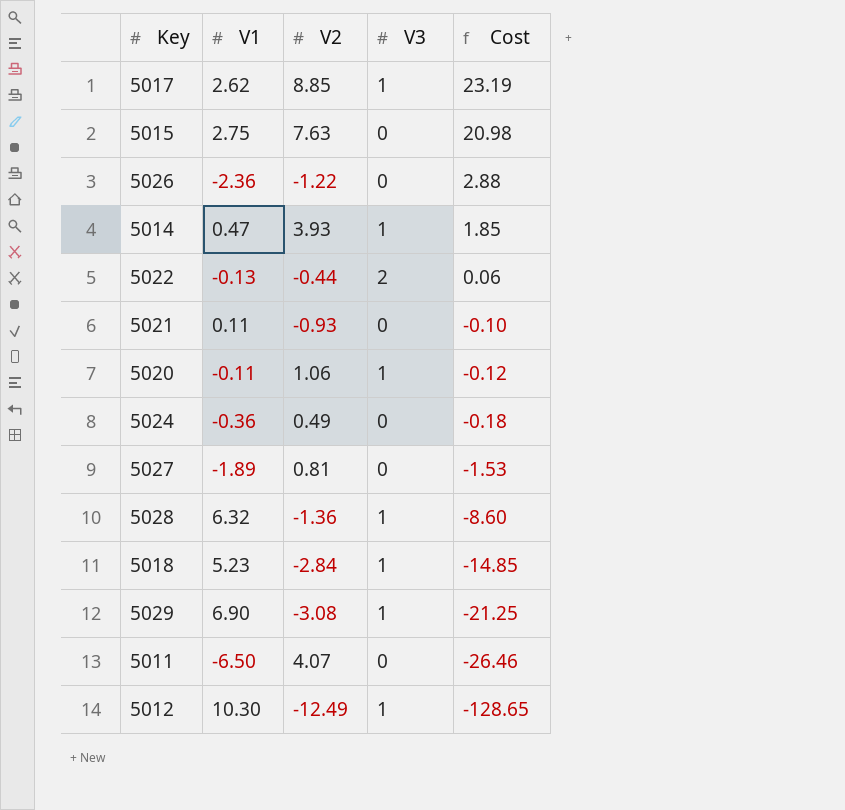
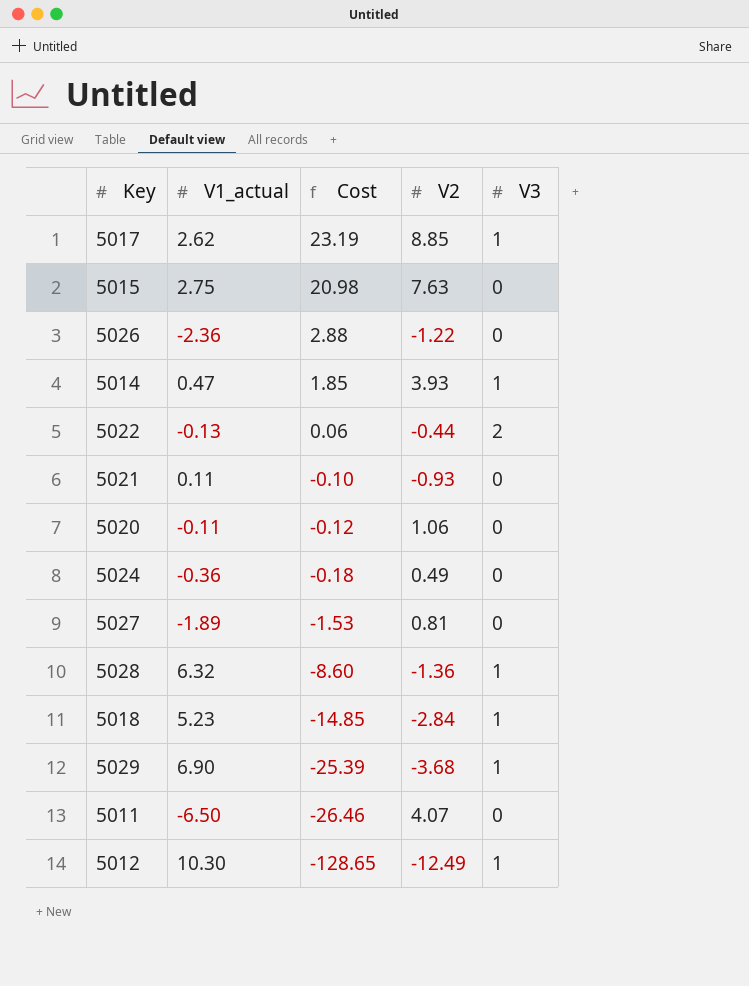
column name: V1 -> V1_actual
column Cost | position: 5 -> 3
5020 | V3: 1 -> 0
5029 | Cost: -21.25 -> -25.39
5029 | V2: -3.08 -> -3.68

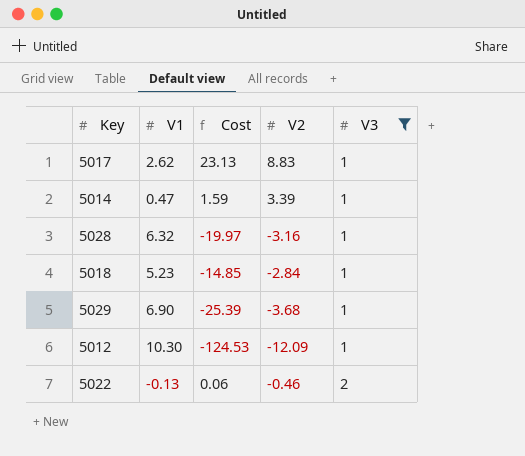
filter: none -> V3 != 0
row order: Cost descending -> V3 ascending
column name: V1_actual -> V1
5017 | Cost: 23.19 -> 23.13
5017 | V2: 8.85 -> 8.83
5014 | Cost: 1.85 -> 1.59
5014 | V2: 3.93 -> 3.39
5028 | Cost: -8.60 -> -19.97
5028 | V2: -1.36 -> -3.16
5012 | Cost: -128.65 -> -124.53
5012 | V2: -12.49 -> -12.09
5022 | V2: -0.44 -> -0.46

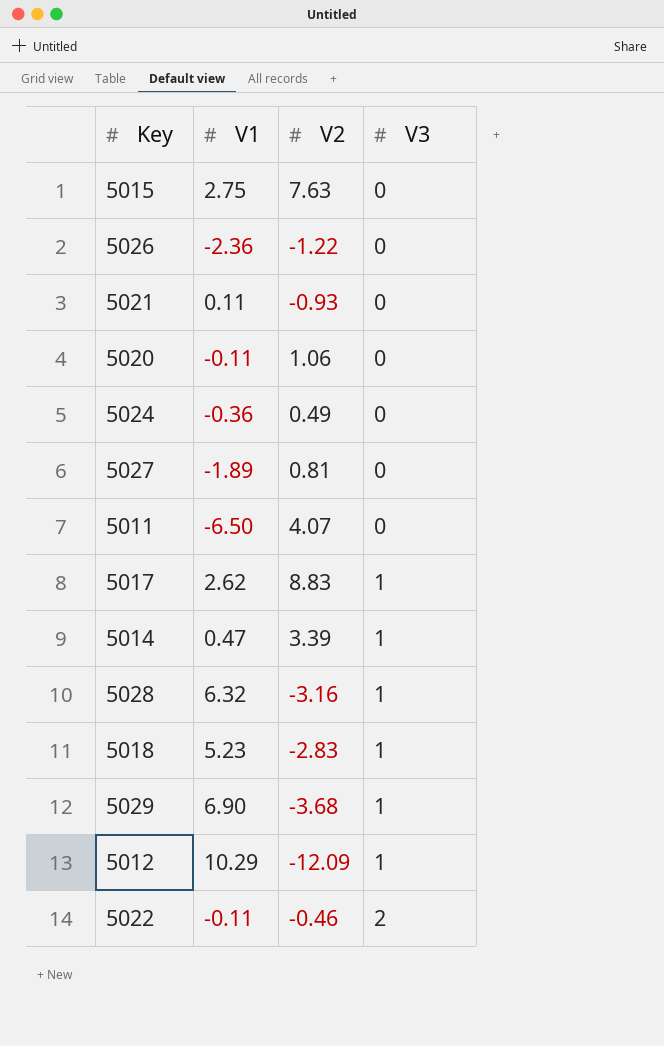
filter: V3 != 0 -> none
column Cost | formula: [V1] * [V2] -> none
5018 | V2: -2.84 -> -2.83
5012 | V1: 10.30 -> 10.29
5022 | V1: -0.13 -> -0.11

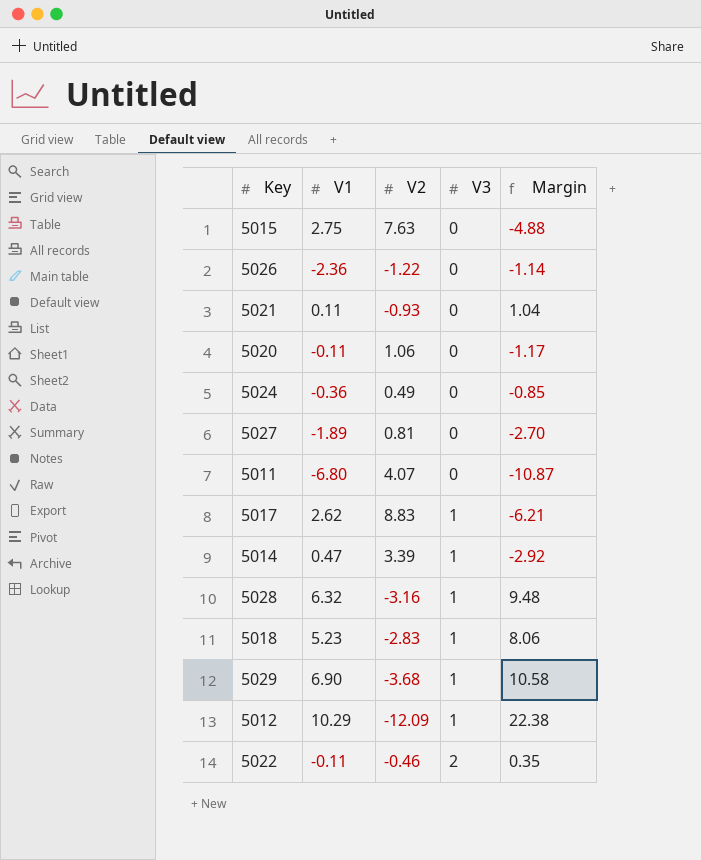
column Margin | formula: none -> [V1] - [V2]
5011 | V1: -6.50 -> -6.80

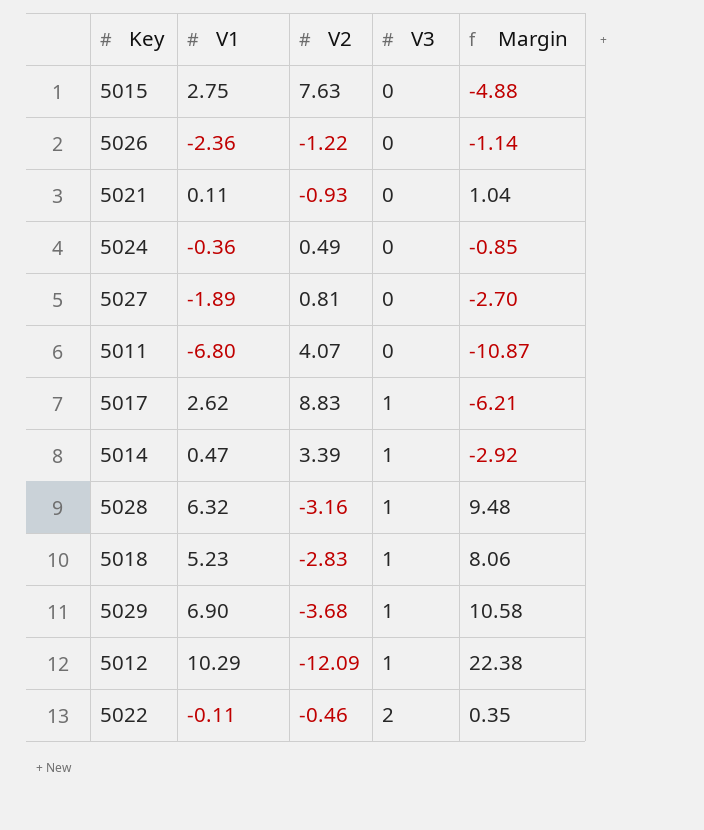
row 5020: -0.11 | 1.06 | 0 | -1.17 -> none

